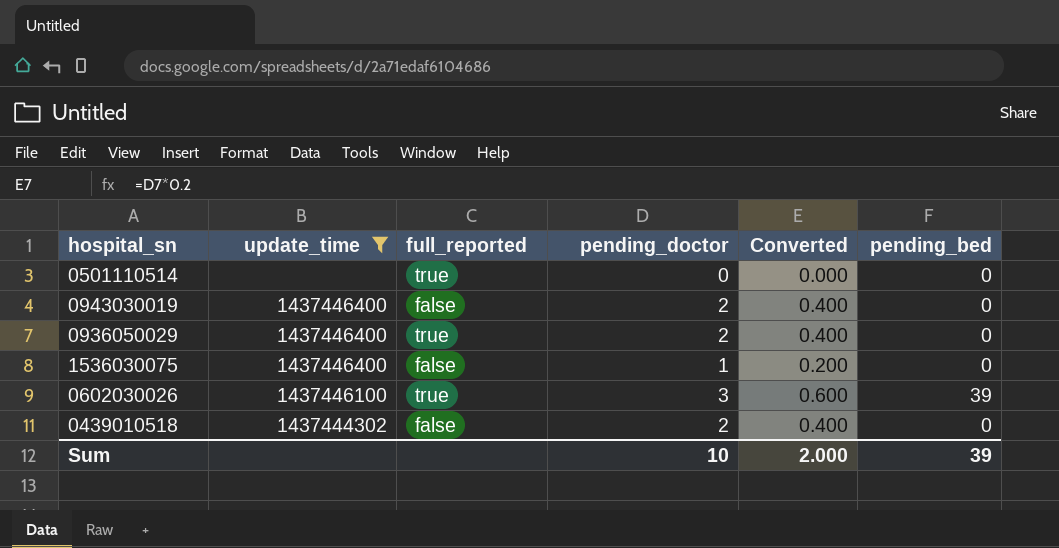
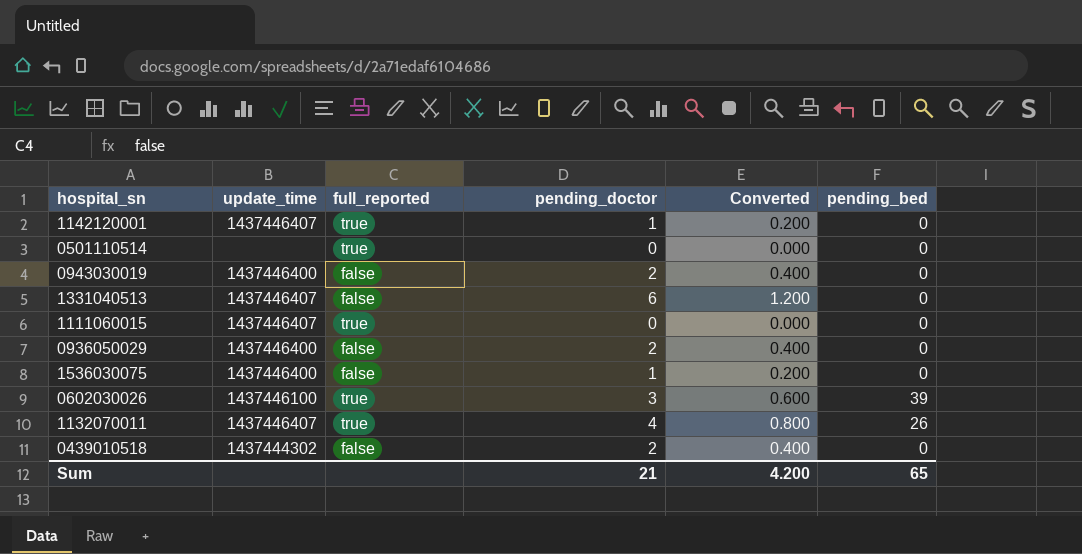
filter: update_time != 1437446407 -> none
0936050029 | full_reported: true -> false
Sum | pending_doctor: 10 -> 21
Sum | Converted: 2.000 -> 4.200
Sum | pending_bed: 39 -> 65

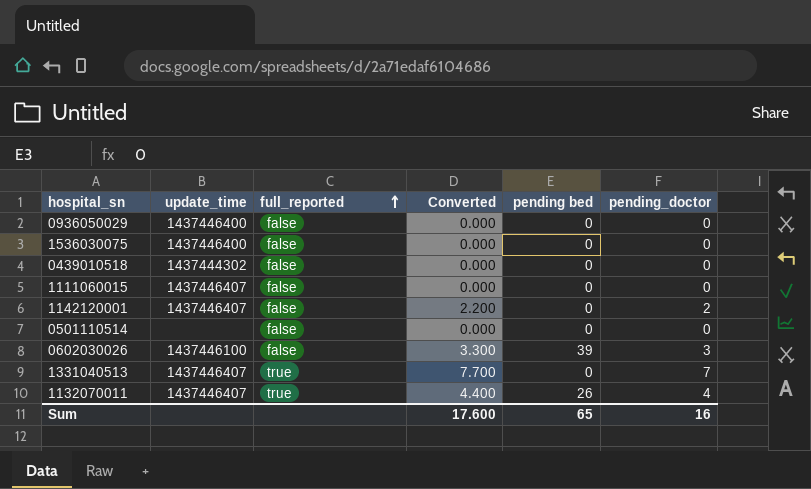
row order: none -> full_reported ascending
column Converted | formula: [pending_doctor] * 0.2 -> [pending_doctor] * 1.1
column name: pending_bed -> pending bed
column pending_doctor | position: 4 -> 6
row 0943030019: 1437446400 | false | 2 | 0.400 | 0 -> none
0936050029 | pending_doctor: 2 -> 0
1536030075 | pending_doctor: 1 -> 0
0439010518 | pending_doctor: 2 -> 0
1111060015 | full_reported: true -> false
1142120001 | full_reported: true -> false
1142120001 | pending_doctor: 1 -> 2
0501110514 | full_reported: true -> false
0602030026 | full_reported: true -> false
1331040513 | full_reported: false -> true
1331040513 | pending_doctor: 6 -> 7
Sum | Converted: 4.200 -> 17.600
Sum | pending_doctor: 21 -> 16

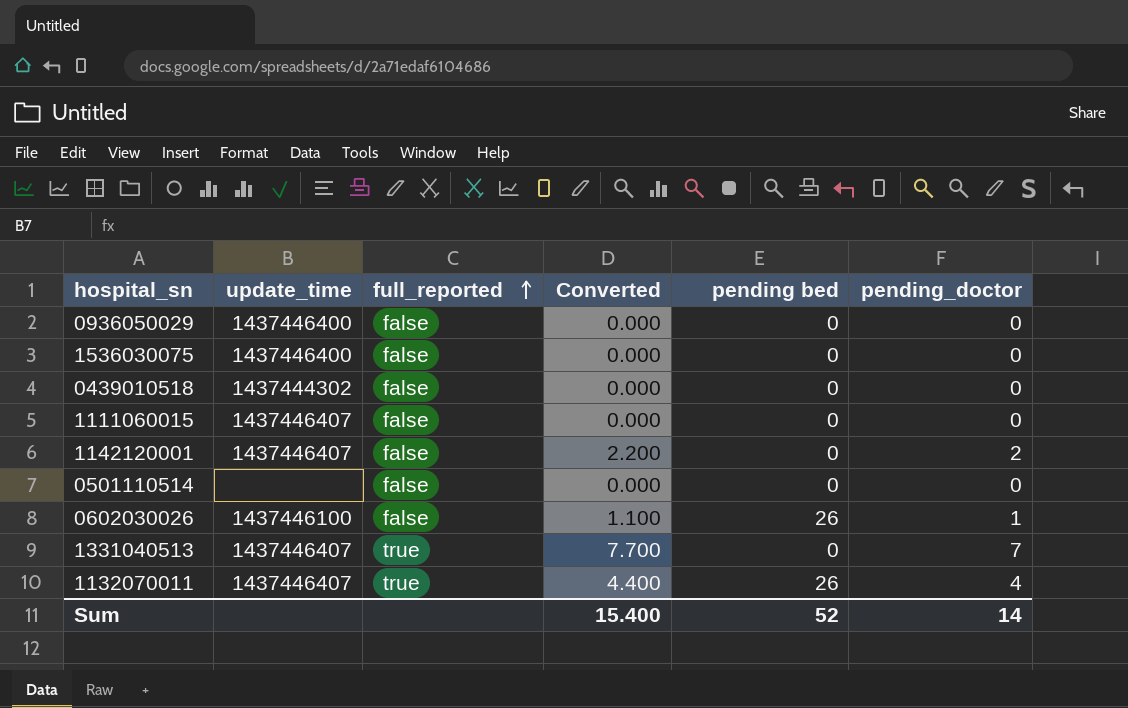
0602030026 | Converted: 3.300 -> 1.100
0602030026 | pending bed: 39 -> 26
0602030026 | pending_doctor: 3 -> 1
Sum | Converted: 17.600 -> 15.400
Sum | pending bed: 65 -> 52
Sum | pending_doctor: 16 -> 14

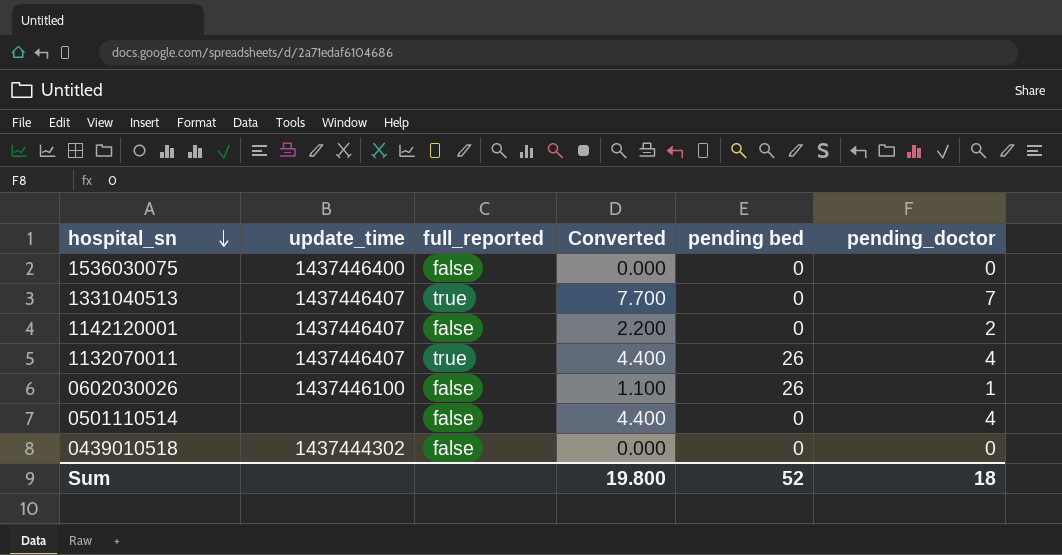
row order: full_reported ascending -> hospital_sn descending
row 0936050029: 1437446400 | false | 0.000 | 0 | 0 -> none
row 1111060015: 1437446407 | false | 0.000 | 0 | 0 -> none
0501110514 | Converted: 0.000 -> 4.400
0501110514 | pending_doctor: 0 -> 4
Sum | Converted: 15.400 -> 19.800
Sum | pending_doctor: 14 -> 18

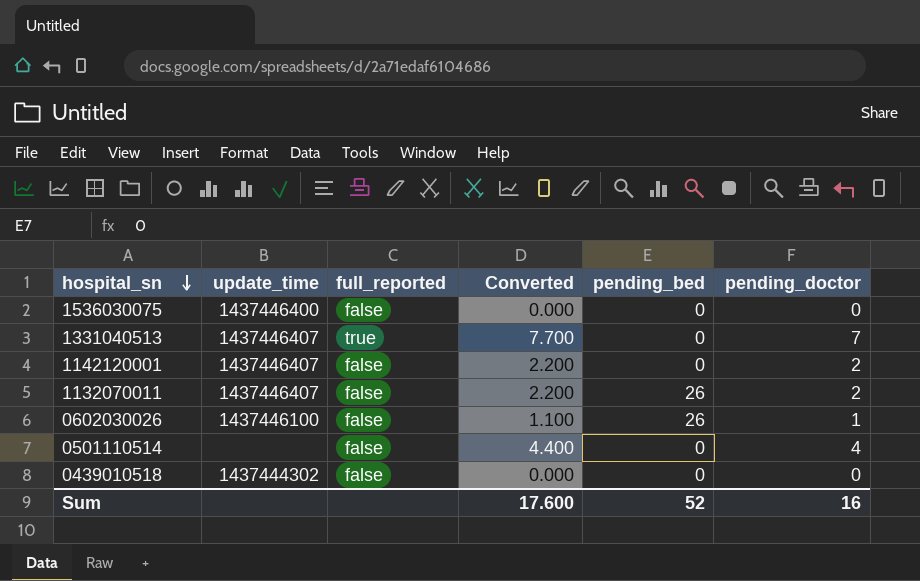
column name: pending bed -> pending_bed
1132070011 | full_reported: true -> false
1132070011 | Converted: 4.400 -> 2.200
1132070011 | pending_doctor: 4 -> 2
Sum | Converted: 19.800 -> 17.600
Sum | pending_doctor: 18 -> 16

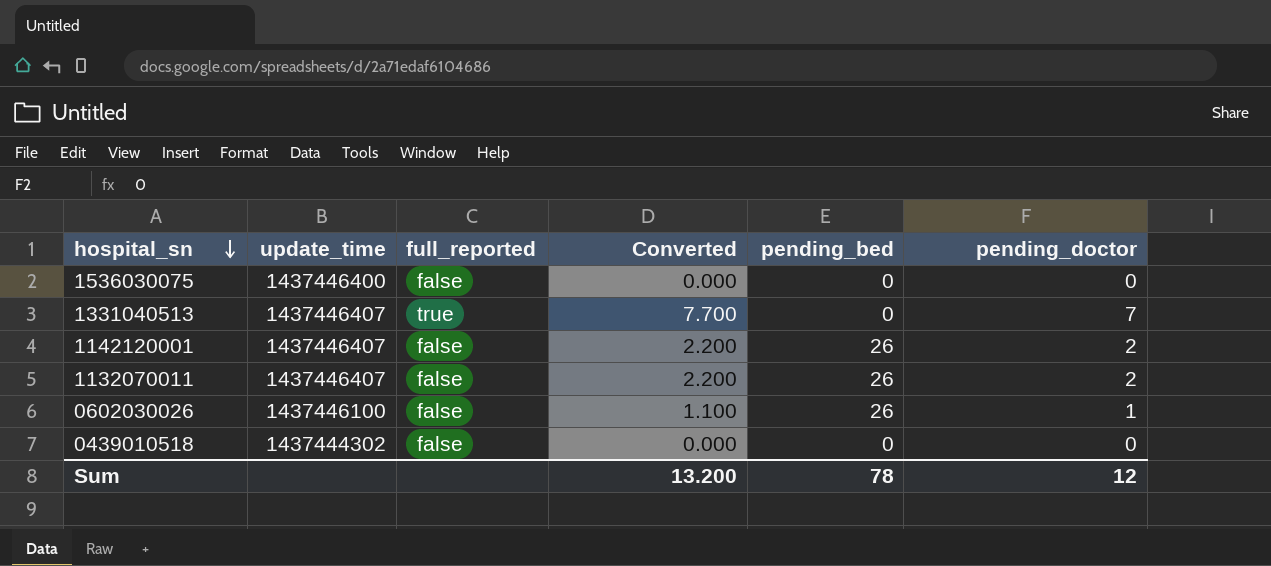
row 0501110514: none | false | 4.400 | 0 | 4 -> none
1142120001 | pending_bed: 0 -> 26
Sum | Converted: 17.600 -> 13.200
Sum | pending_bed: 52 -> 78
Sum | pending_doctor: 16 -> 12

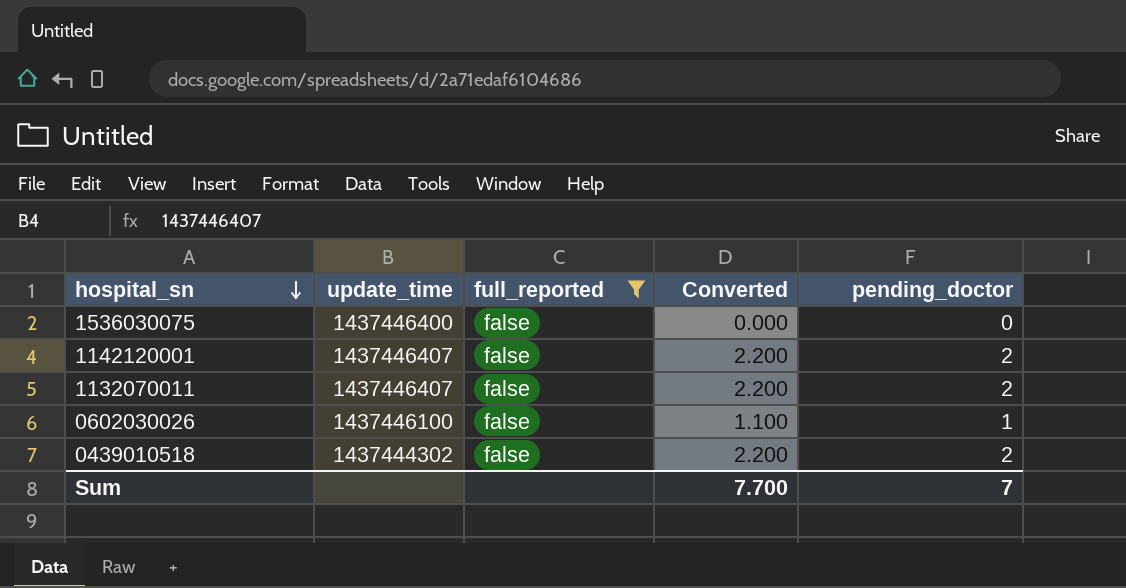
filter: none -> full_reported = false
column pending_bed | position: 5 -> none
0439010518 | Converted: 0.000 -> 2.200
0439010518 | pending_doctor: 0 -> 2
Sum | Converted: 13.200 -> 7.700
Sum | pending_doctor: 12 -> 7

